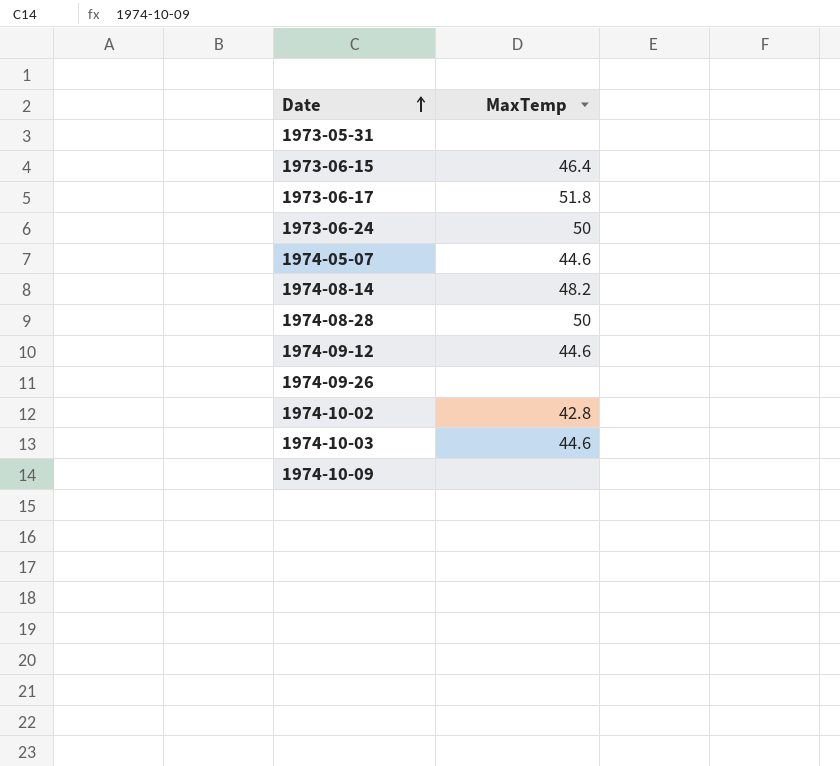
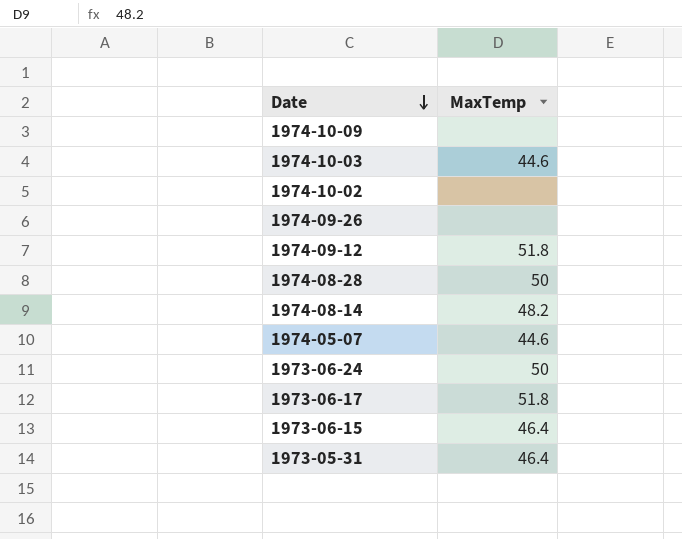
row order: Date ascending -> Date descending
1974-10-02 | MaxTemp: 42.8 -> none
1974-09-12 | MaxTemp: 44.6 -> 51.8
1973-05-31 | MaxTemp: none -> 46.4

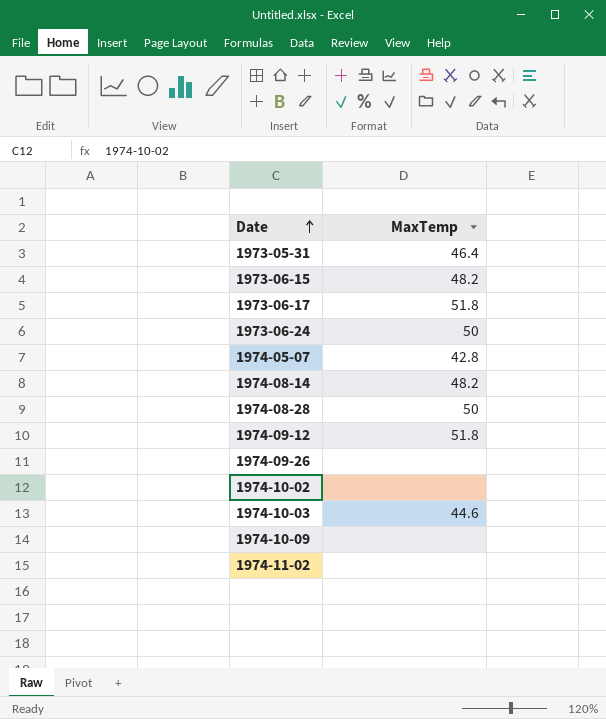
row order: Date descending -> Date ascending
1973-06-15 | MaxTemp: 46.4 -> 48.2
1974-05-07 | MaxTemp: 44.6 -> 42.8
row 1974-11-02: none -> none

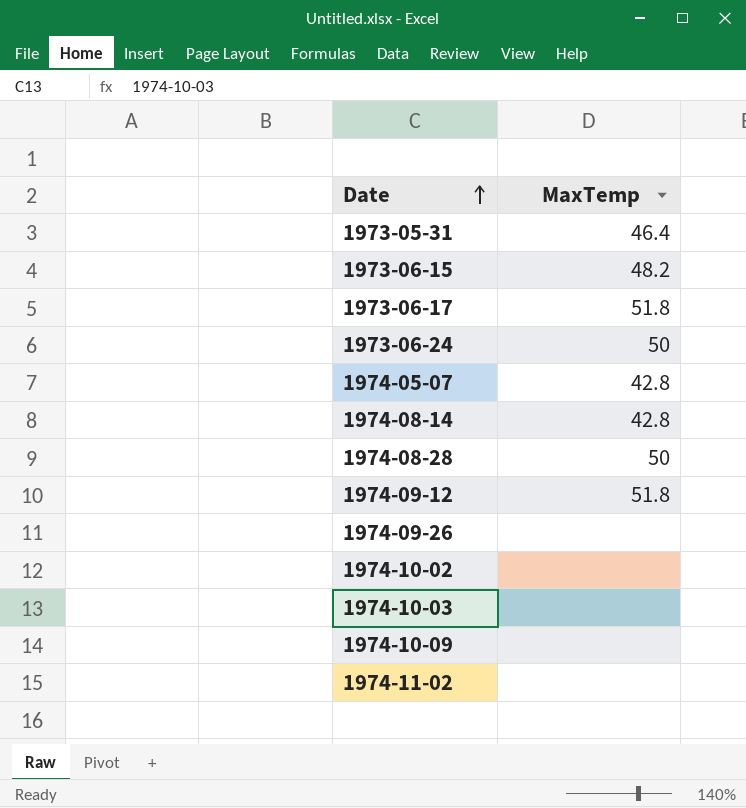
1974-08-14 | MaxTemp: 48.2 -> 42.8
1974-10-03 | MaxTemp: 44.6 -> none

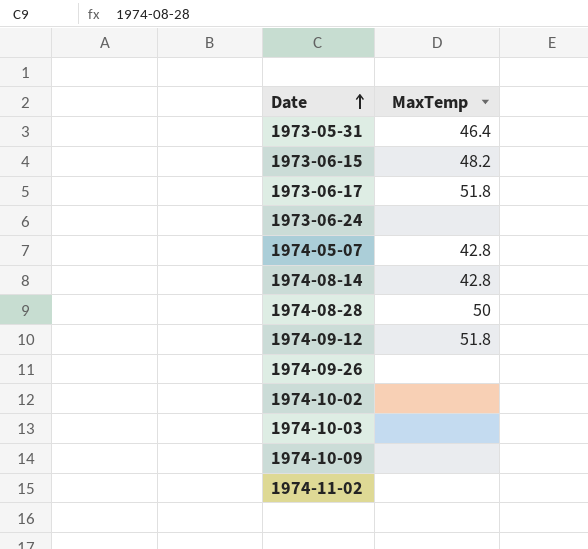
1973-06-24 | MaxTemp: 50 -> none

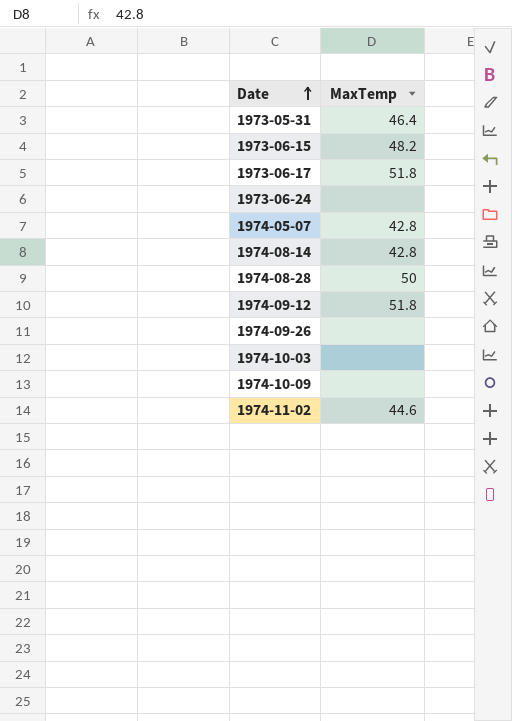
row 1974-10-02: none -> none
1974-11-02 | MaxTemp: none -> 44.6

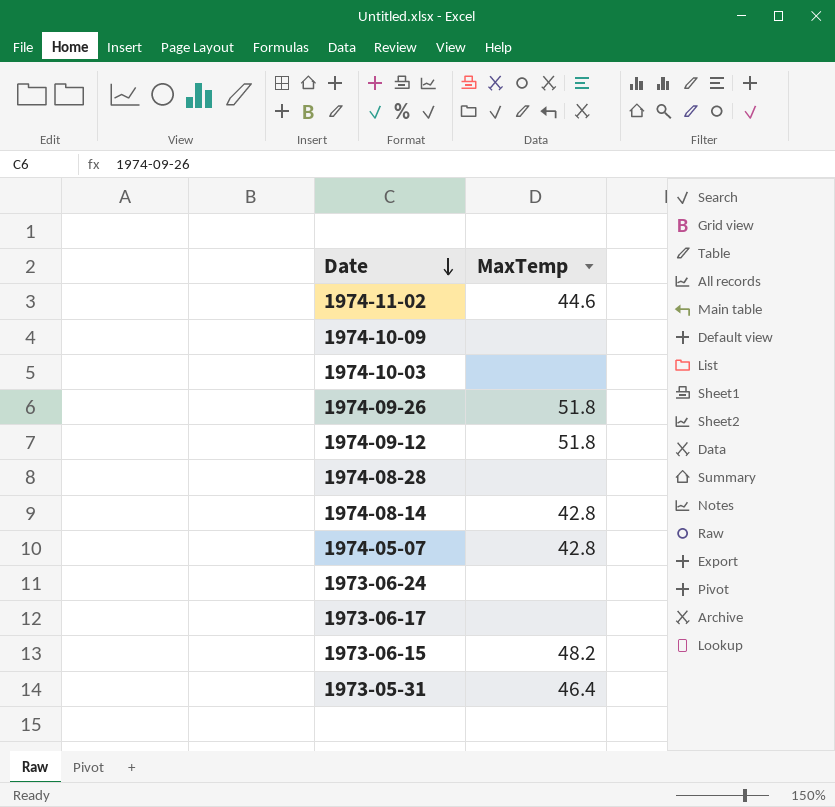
row order: Date ascending -> Date descending
1974-09-26 | MaxTemp: none -> 51.8
1974-08-28 | MaxTemp: 50 -> none
1973-06-17 | MaxTemp: 51.8 -> none

